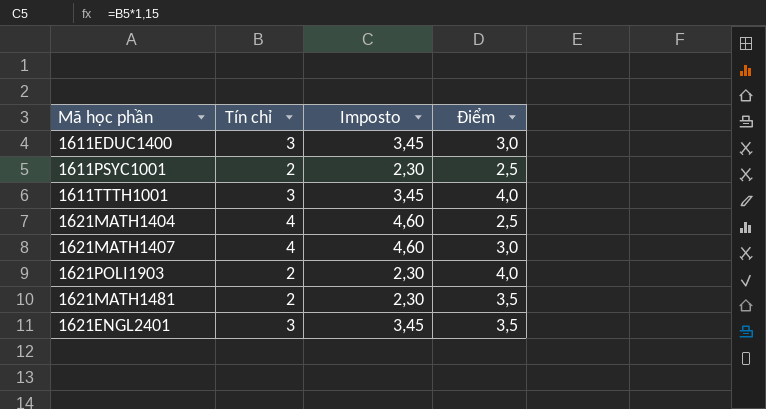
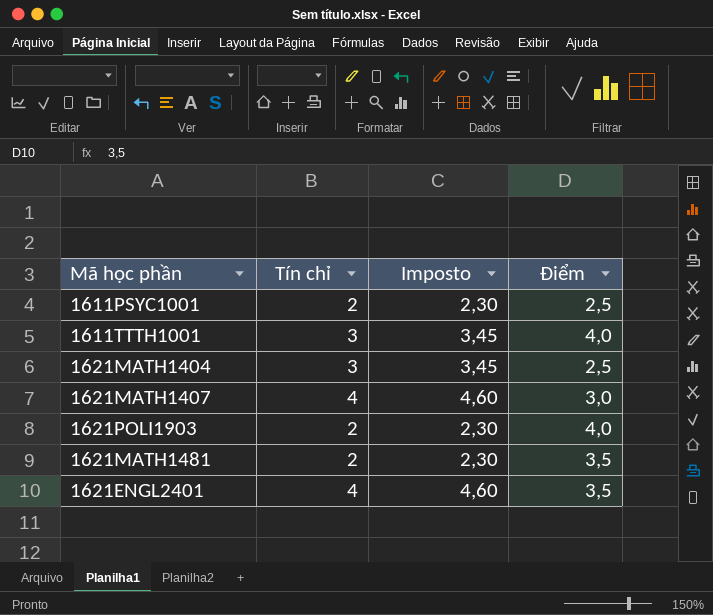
row 1611EDUC1400: 3 | 3,45 | 3,0 -> none
1621MATH1404 | Tín chỉ: 4 -> 3
1621MATH1404 | Imposto: 4,60 -> 3,45
1621ENGL2401 | Tín chỉ: 3 -> 4
1621ENGL2401 | Imposto: 3,45 -> 4,60

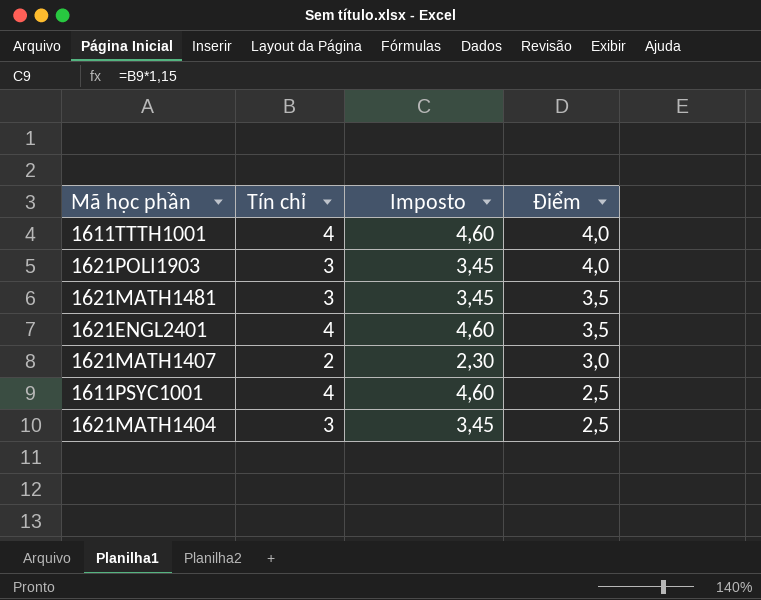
row order: none -> Điểm descending
1611TTTH1001 | Tín chỉ: 3 -> 4
1611TTTH1001 | Imposto: 3,45 -> 4,60
1621POLI1903 | Tín chỉ: 2 -> 3
1621POLI1903 | Imposto: 2,30 -> 3,45
1621MATH1481 | Tín chỉ: 2 -> 3
1621MATH1481 | Imposto: 2,30 -> 3,45
1621MATH1407 | Tín chỉ: 4 -> 2
1621MATH1407 | Imposto: 4,60 -> 2,30
1611PSYC1001 | Tín chỉ: 2 -> 4
1611PSYC1001 | Imposto: 2,30 -> 4,60

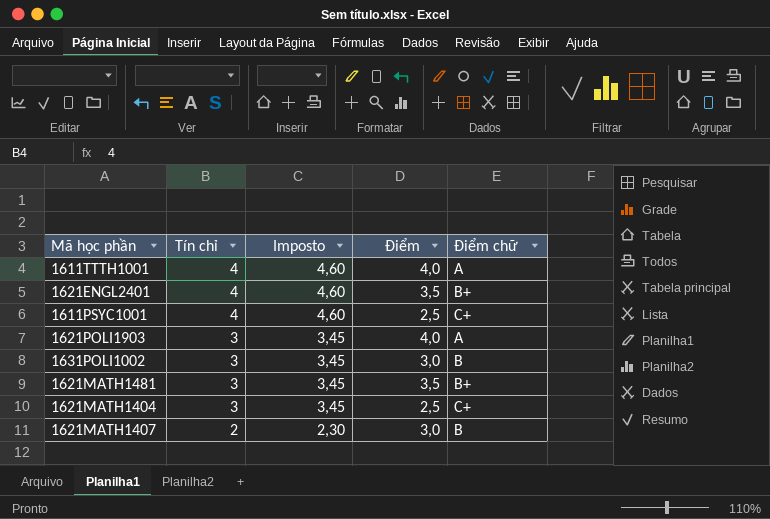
row order: Điểm descending -> Tín chỉ descending
column Điểm chữ | position: none -> 5
row 1631POLI1002: none -> 3 | 3,45 | 3,0 | B

